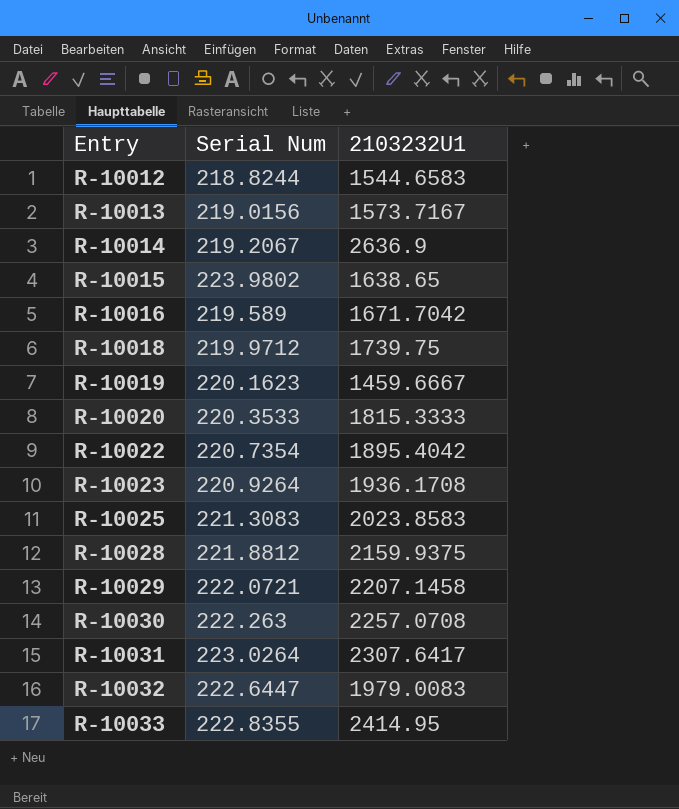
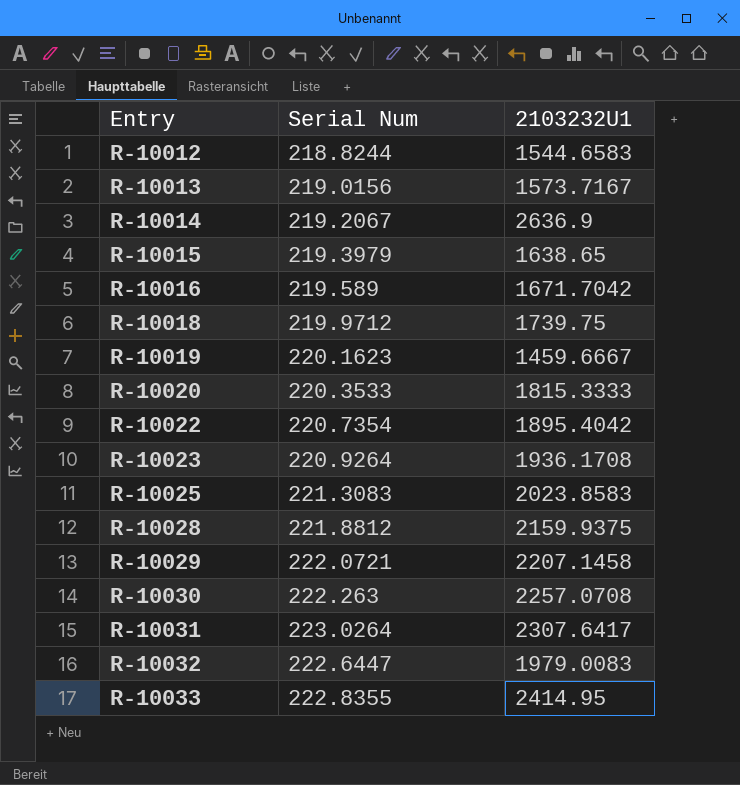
R-10015 | Serial Num: 223.9802 -> 219.3979

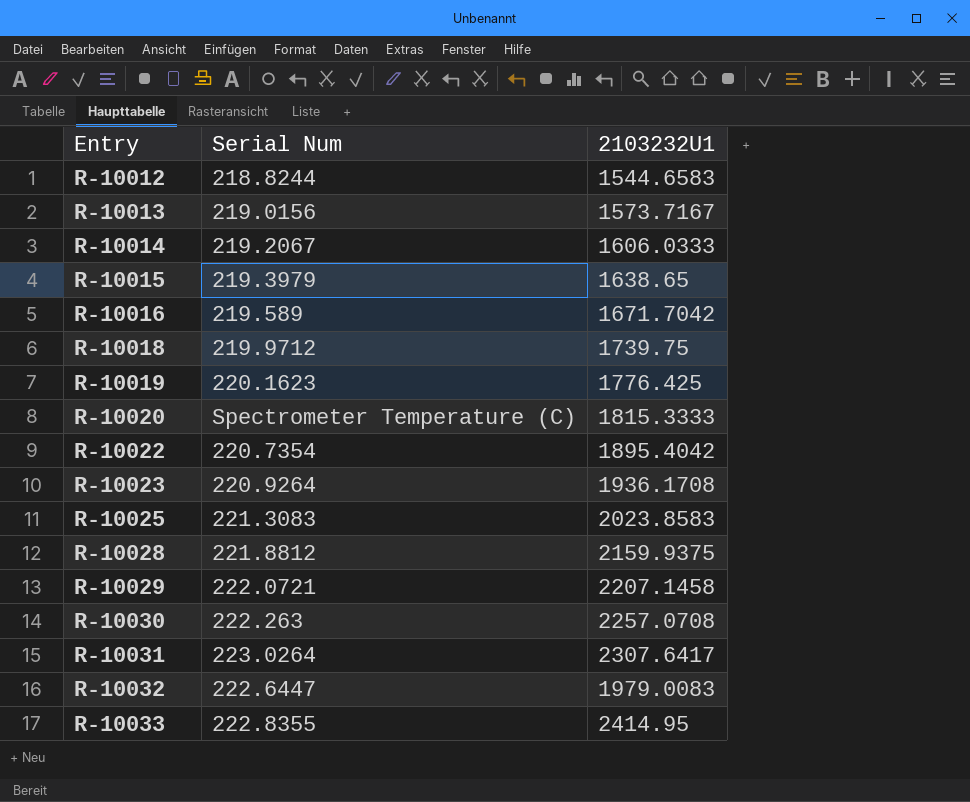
R-10014 | 2103232U1: 2636.9 -> 1606.0333
R-10019 | 2103232U1: 1459.6667 -> 1776.425
R-10020 | Serial Num: 220.3533 -> Spectrometer Temperature (C)

